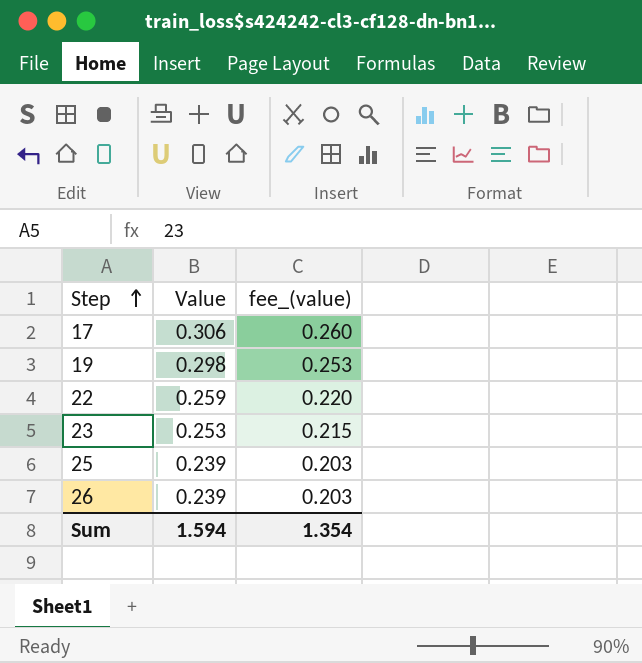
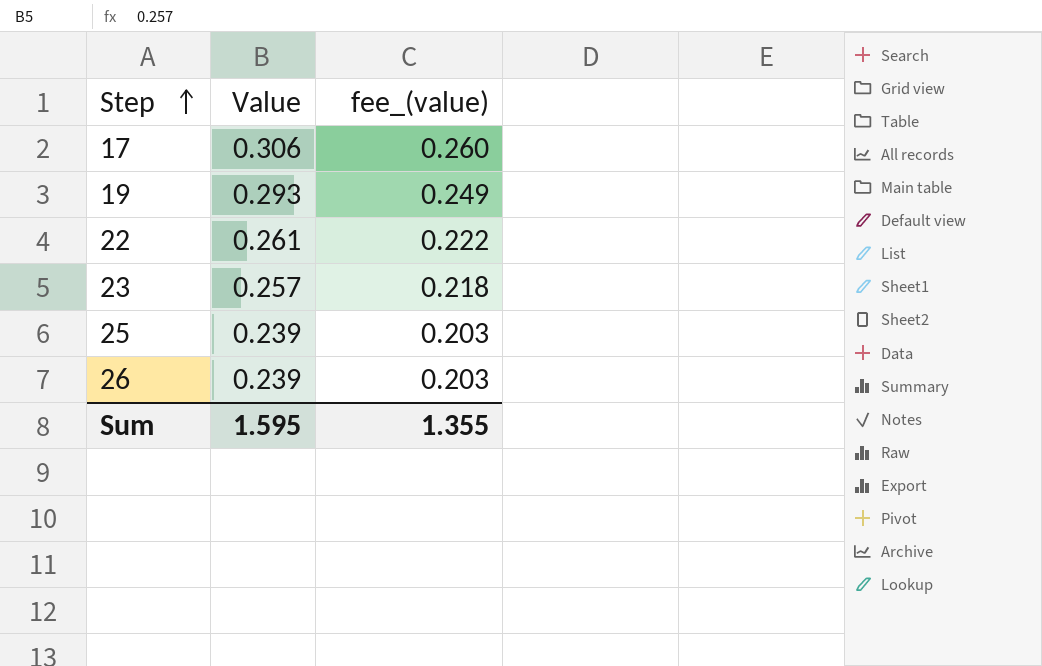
19 | Value: 0.298 -> 0.293
19 | fee_(value): 0.253 -> 0.249
22 | Value: 0.259 -> 0.261
22 | fee_(value): 0.220 -> 0.222
23 | Value: 0.253 -> 0.257
23 | fee_(value): 0.215 -> 0.218
Sum | Value: 1.594 -> 1.595
Sum | fee_(value): 1.354 -> 1.355

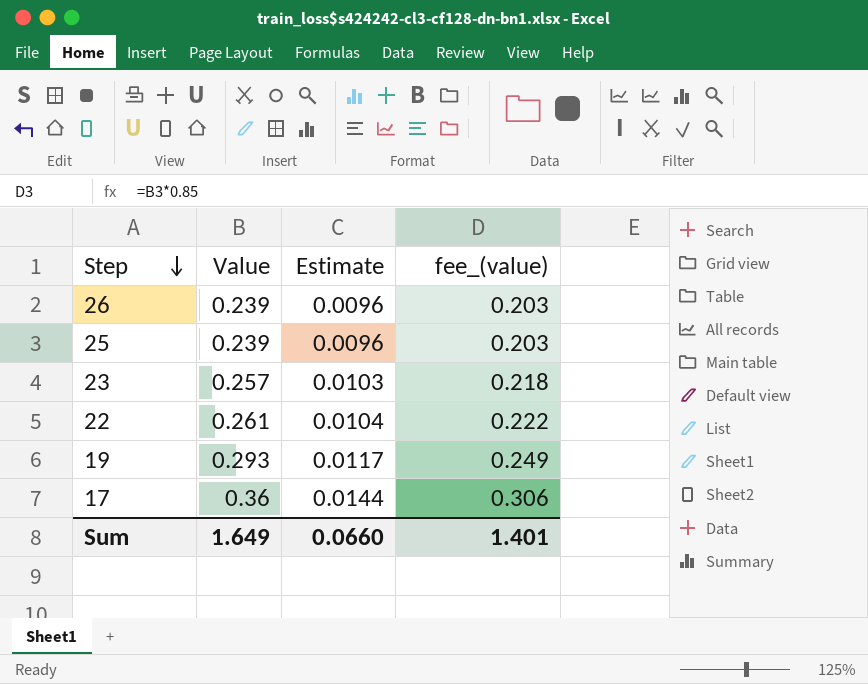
row order: Step ascending -> Step descending
column Estimate | formula: none -> [Value] * 0.04
17 | Value: 0.306 -> 0.36
17 | fee_(value): 0.260 -> 0.306
Sum | Value: 1.595 -> 1.649
Sum | fee_(value): 1.355 -> 1.401

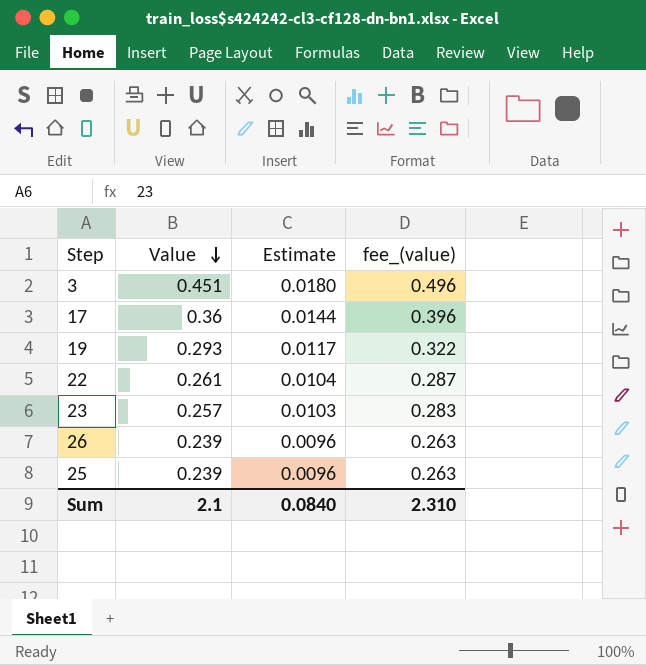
row order: Step descending -> Value descending
column fee_(value) | formula: [Value] * 0.85 -> [Value] * 1.1
row 3: none -> 0.451 | 0.0180 | 0.496
Sum | Value: 1.649 -> 2.1
Sum | Estimate: 0.0660 -> 0.0840
Sum | fee_(value): 1.401 -> 2.310

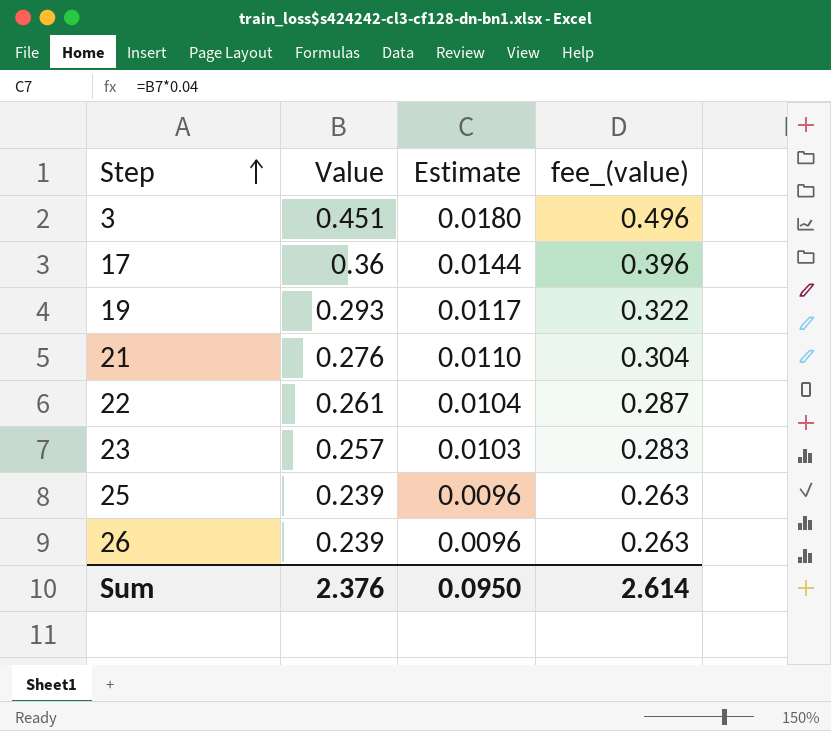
row order: Value descending -> Step ascending
row 21: none -> 0.276 | 0.0110 | 0.304
Sum | Value: 2.1 -> 2.376
Sum | Estimate: 0.0840 -> 0.0950
Sum | fee_(value): 2.310 -> 2.614

